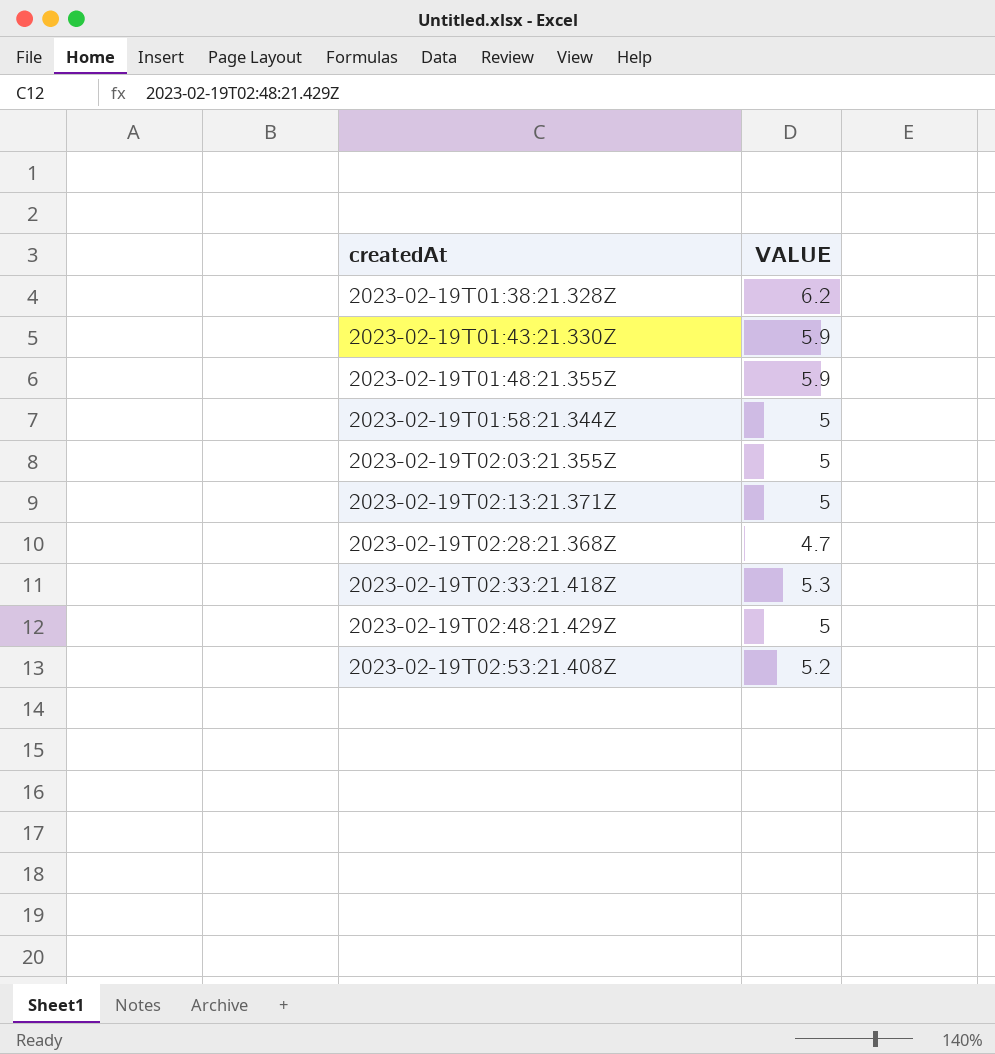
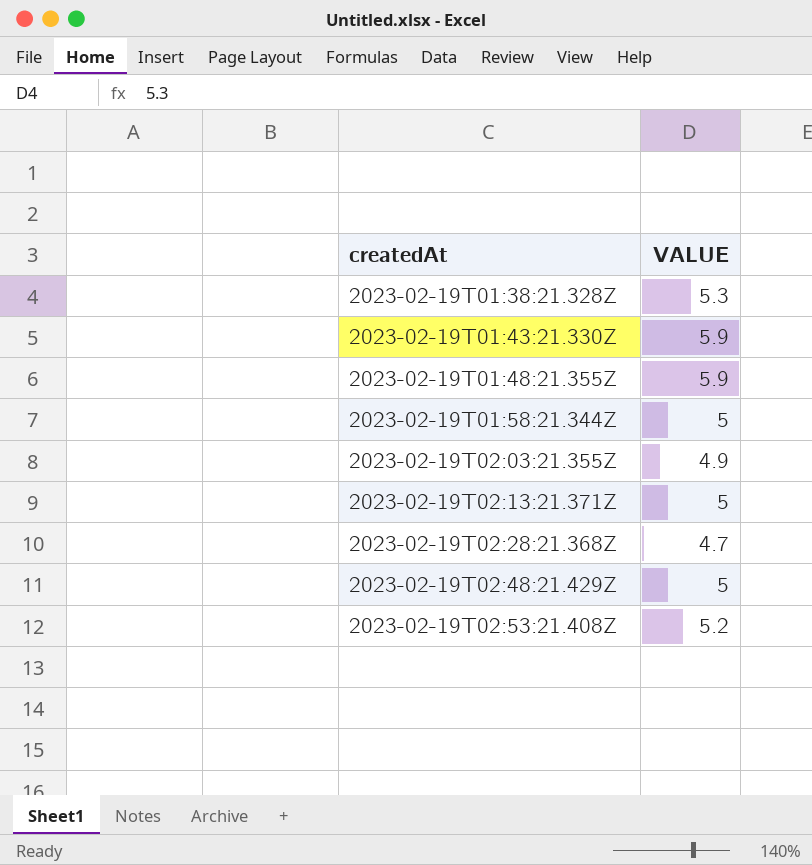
row 2023-02-19T02:33:21.418Z: 5.3 -> none
2023-02-19T01:38:21.328Z | VALUE: 6.2 -> 5.3
2023-02-19T02:03:21.355Z | VALUE: 5 -> 4.9

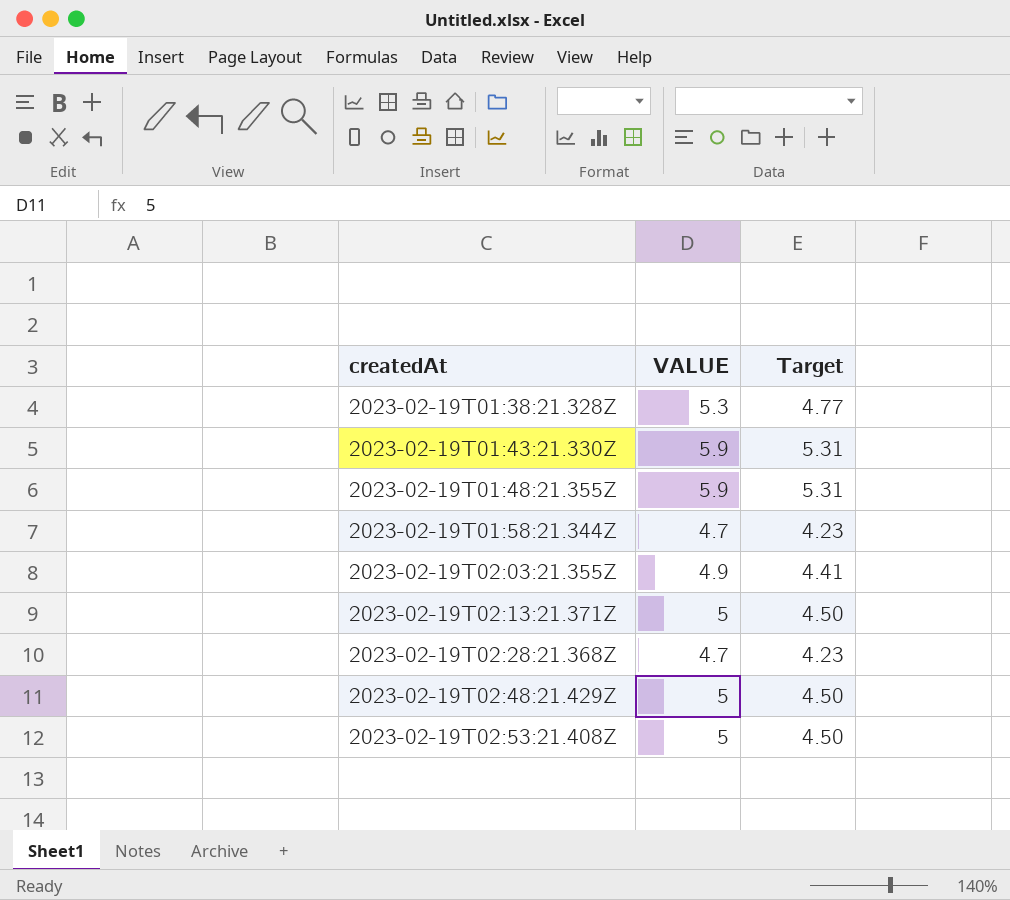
column Target | formula: none -> [VALUE] * 0.9
2023-02-19T01:58:21.344Z | VALUE: 5 -> 4.7
2023-02-19T02:53:21.408Z | VALUE: 5.2 -> 5

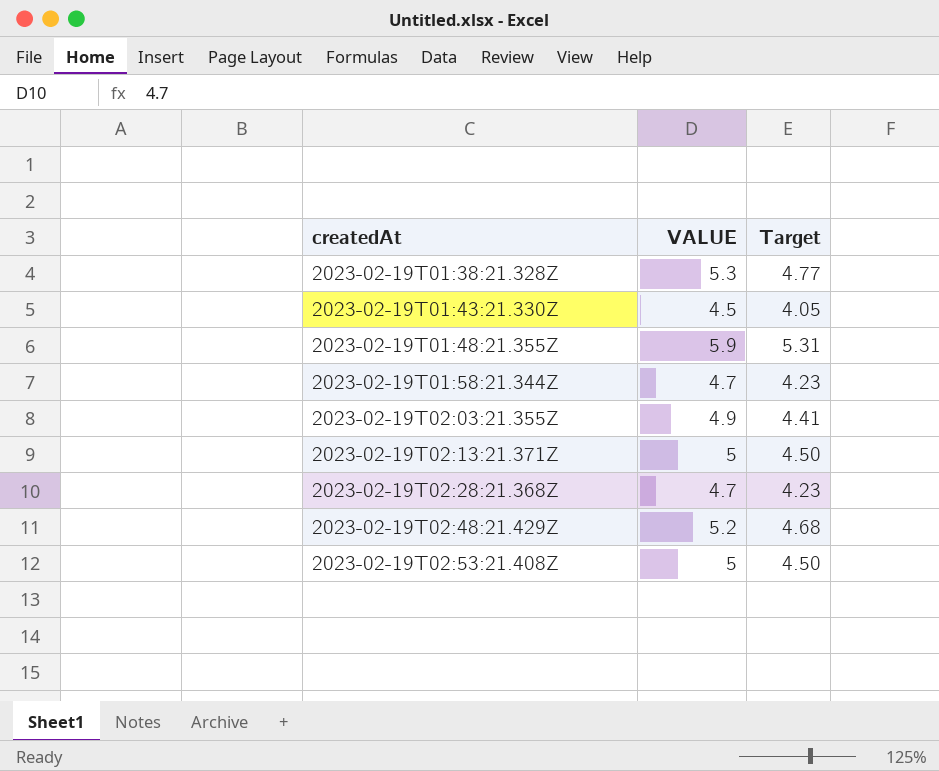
2023-02-19T01:43:21.330Z | VALUE: 5.9 -> 4.5
2023-02-19T01:43:21.330Z | Target: 5.31 -> 4.05
2023-02-19T02:48:21.429Z | VALUE: 5 -> 5.2
2023-02-19T02:48:21.429Z | Target: 4.50 -> 4.68

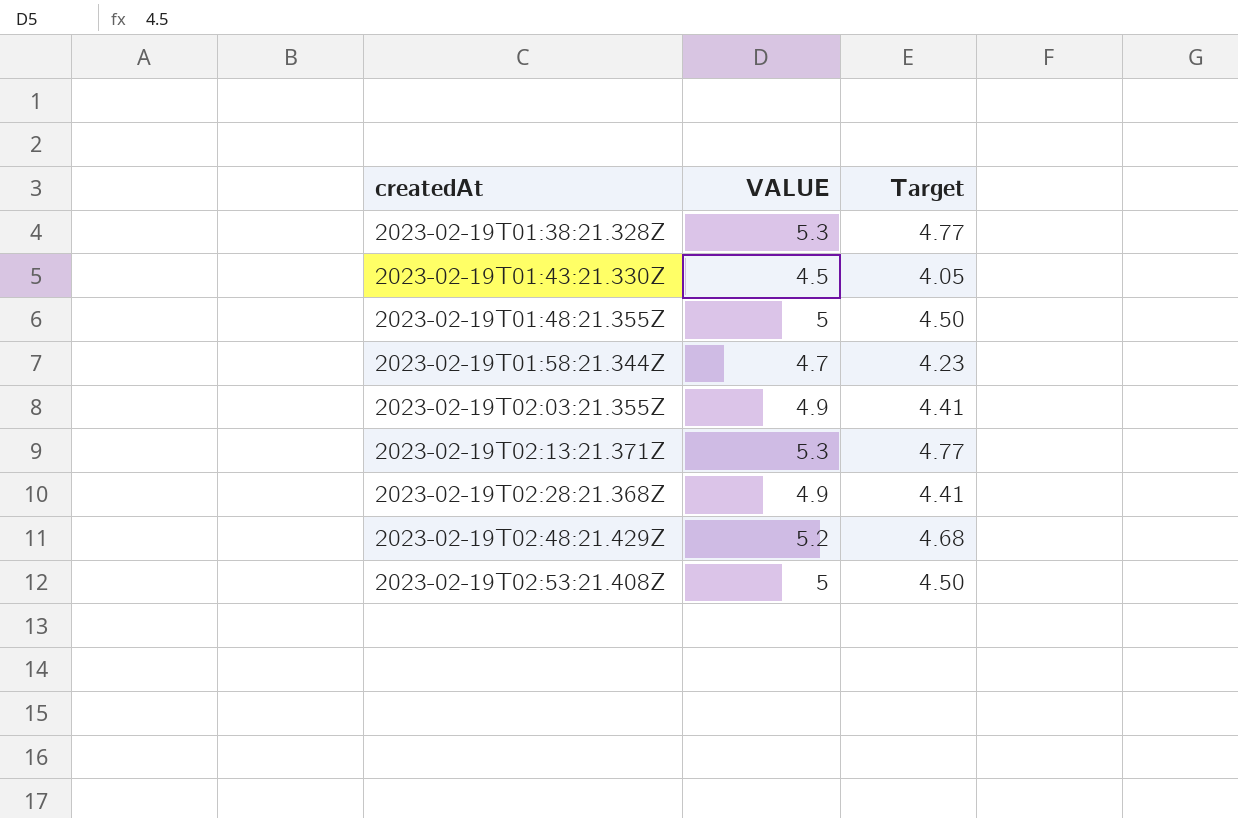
2023-02-19T01:48:21.355Z | VALUE: 5.9 -> 5
2023-02-19T01:48:21.355Z | Target: 5.31 -> 4.50
2023-02-19T02:13:21.371Z | VALUE: 5 -> 5.3
2023-02-19T02:13:21.371Z | Target: 4.50 -> 4.77
2023-02-19T02:28:21.368Z | VALUE: 4.7 -> 4.9
2023-02-19T02:28:21.368Z | Target: 4.23 -> 4.41

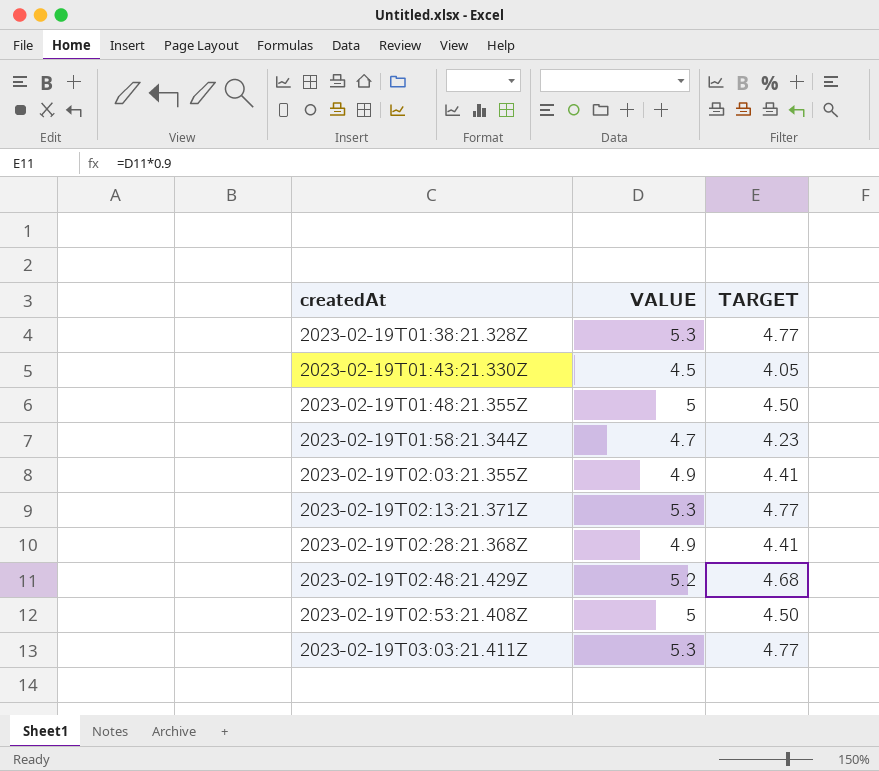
column name: Target -> TARGET
row 2023-02-19T03:03:21.411Z: none -> 5.3 | 4.77

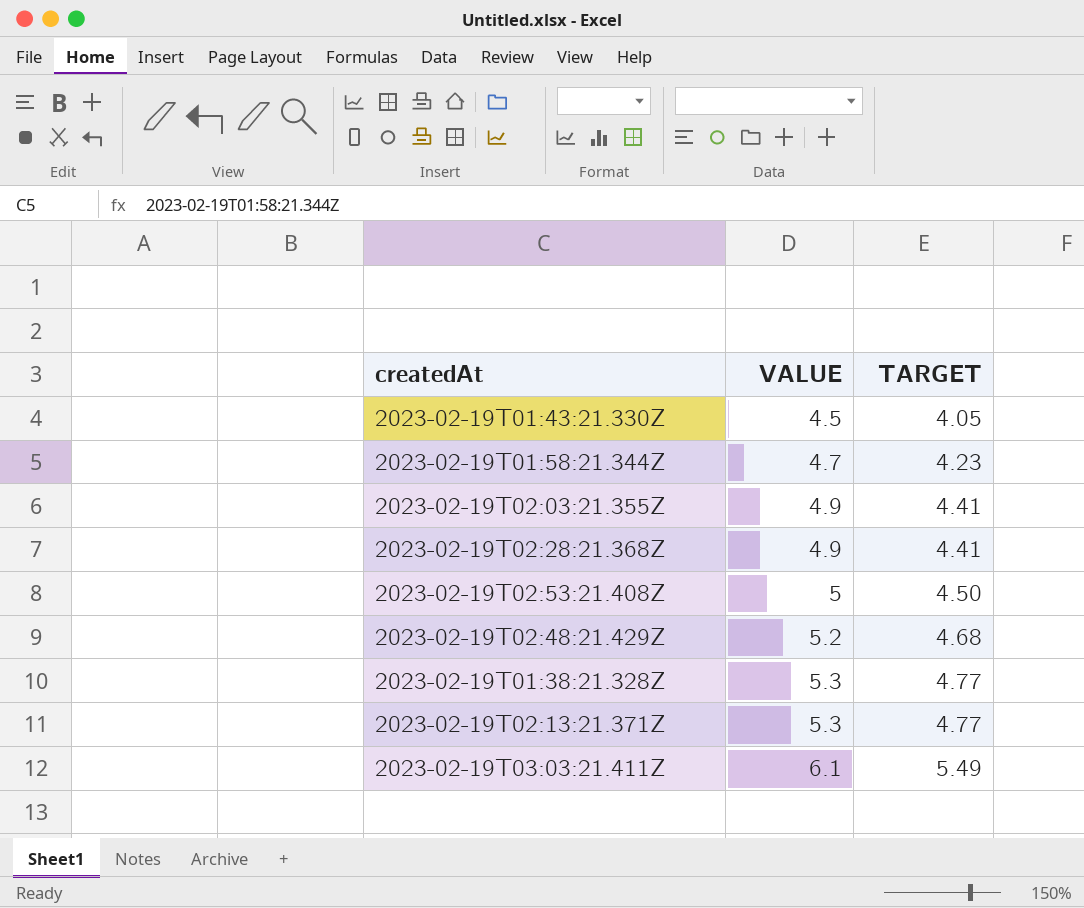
row order: createdAt ascending -> VALUE ascending
row 2023-02-19T01:48:21.355Z: 5 | 4.50 -> none
2023-02-19T03:03:21.411Z | VALUE: 5.3 -> 6.1
2023-02-19T03:03:21.411Z | TARGET: 4.77 -> 5.49

